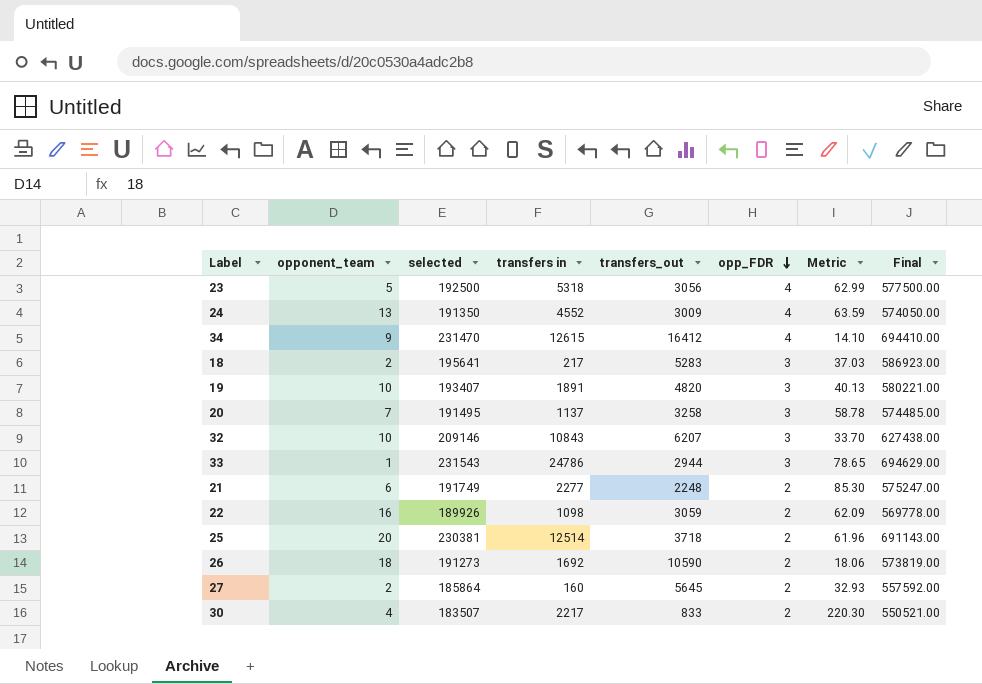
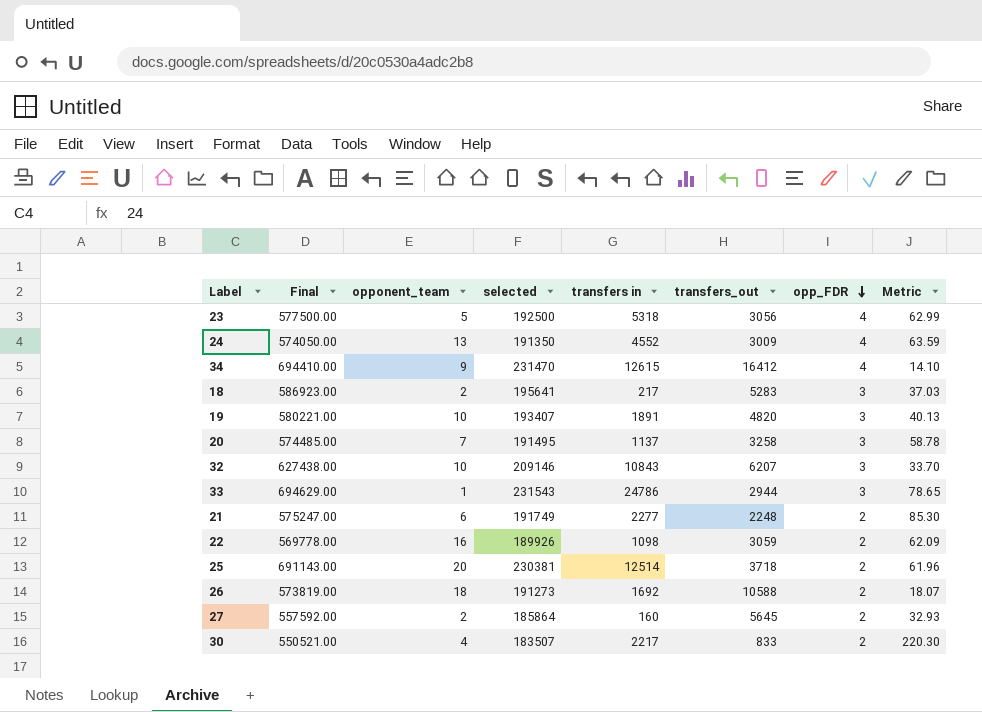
column Final | position: 8 -> 2
26 | transfers_out: 10590 -> 10588
26 | Metric: 18.06 -> 18.07

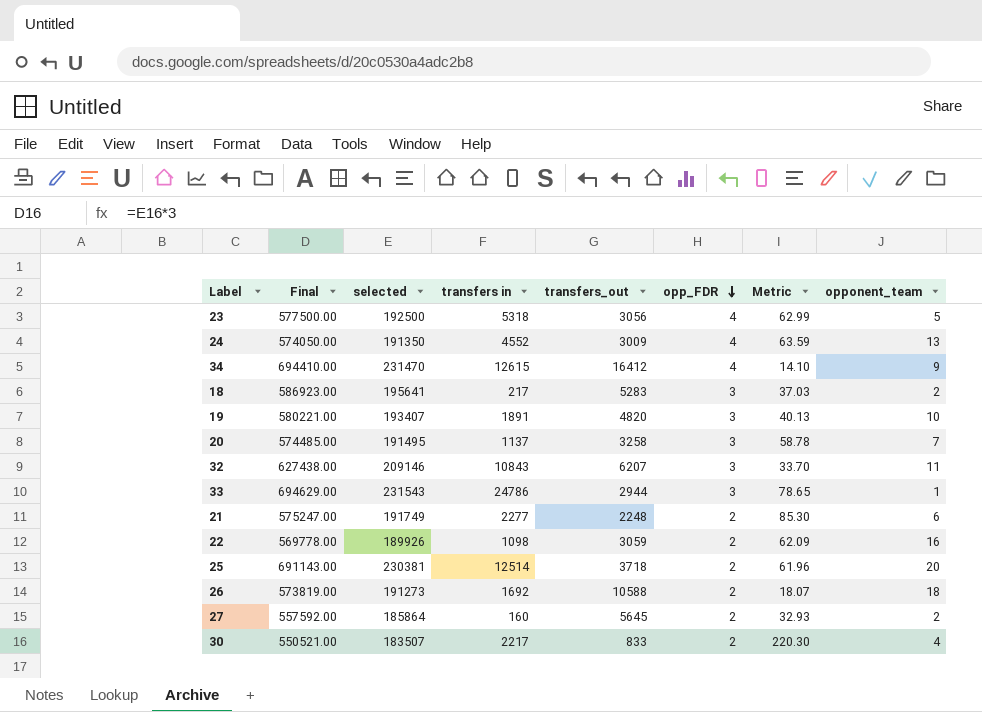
column opponent_team | position: 3 -> 8
32 | opponent_team: 10 -> 11

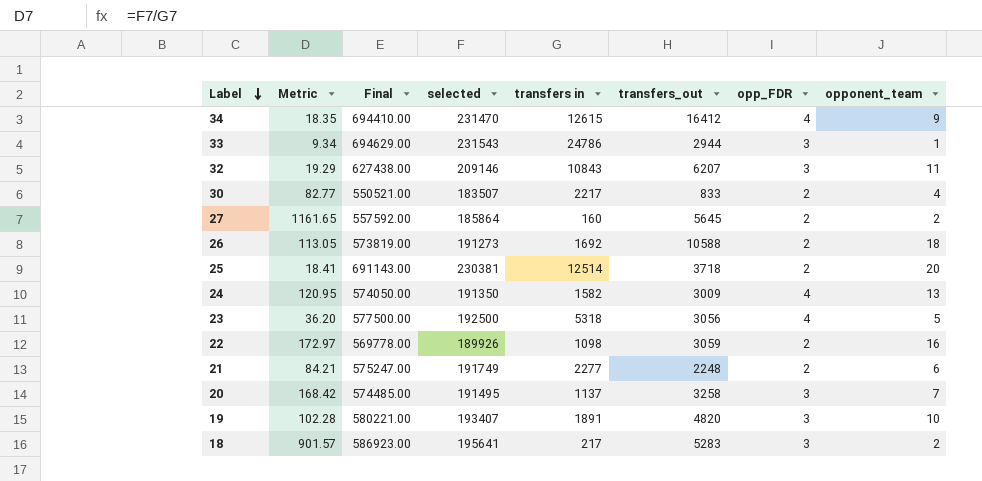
row order: opp_FDR descending -> Label descending
column Metric | formula: [selected] / [transfers_out] -> [selected] / [transfers in]
column Metric | position: 7 -> 2
24 | transfers in: 4552 -> 1582

